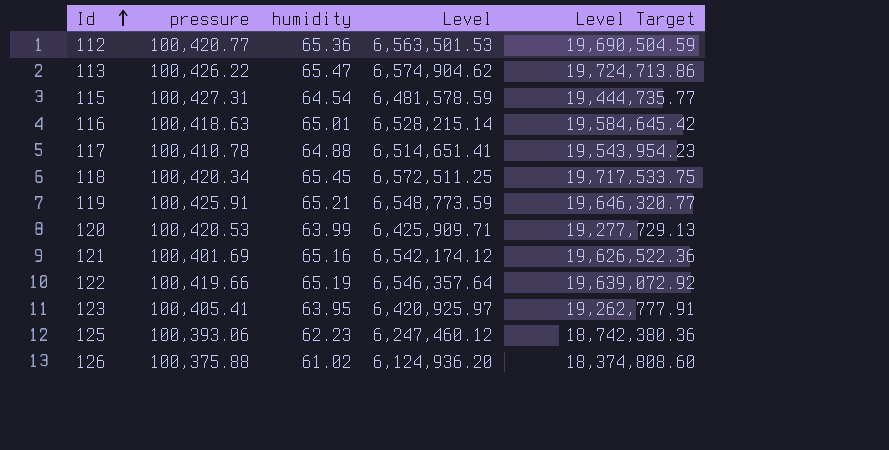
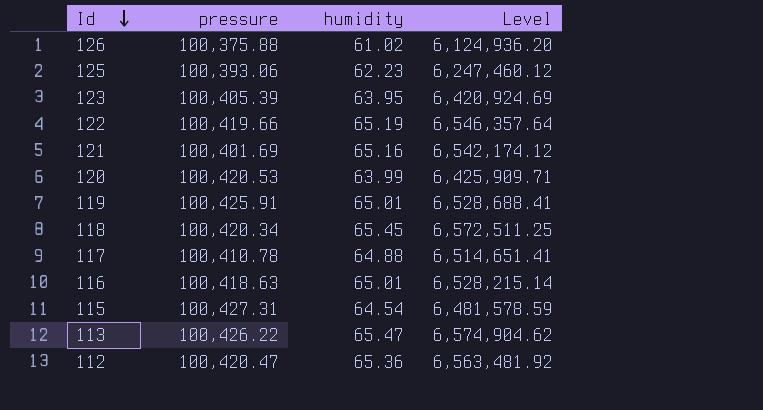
row order: Id ascending -> Id descending
column Level Target | formula: [Level] * 3 -> none
123 | pressure: 100,405.41 -> 100,405.39
123 | Level: 6,420,925.97 -> 6,420,924.69
119 | humidity: 65.21 -> 65.01
119 | Level: 6,548,773.59 -> 6,528,688.41
112 | pressure: 100,420.77 -> 100,420.47
112 | Level: 6,563,501.53 -> 6,563,481.92

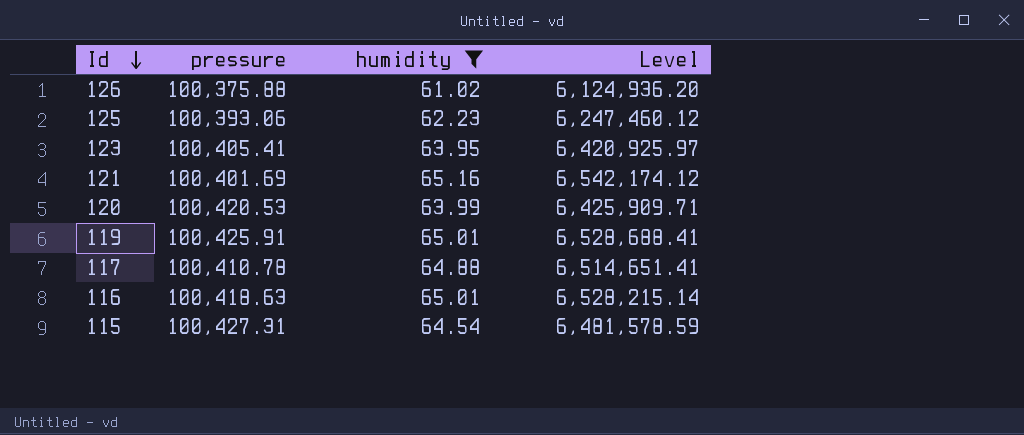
filter: none -> humidity <= 65.16
123 | pressure: 100,405.39 -> 100,405.41
123 | Level: 6,420,924.69 -> 6,420,925.97

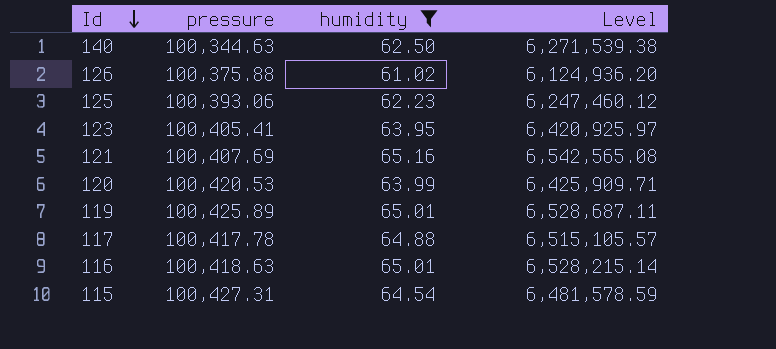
row 140: none -> 100,344.63 | 62.50 | 6,271,539.38
121 | pressure: 100,401.69 -> 100,407.69
121 | Level: 6,542,174.12 -> 6,542,565.08
119 | pressure: 100,425.91 -> 100,425.89
119 | Level: 6,528,688.41 -> 6,528,687.11
117 | pressure: 100,410.78 -> 100,417.78
117 | Level: 6,514,651.41 -> 6,515,105.57

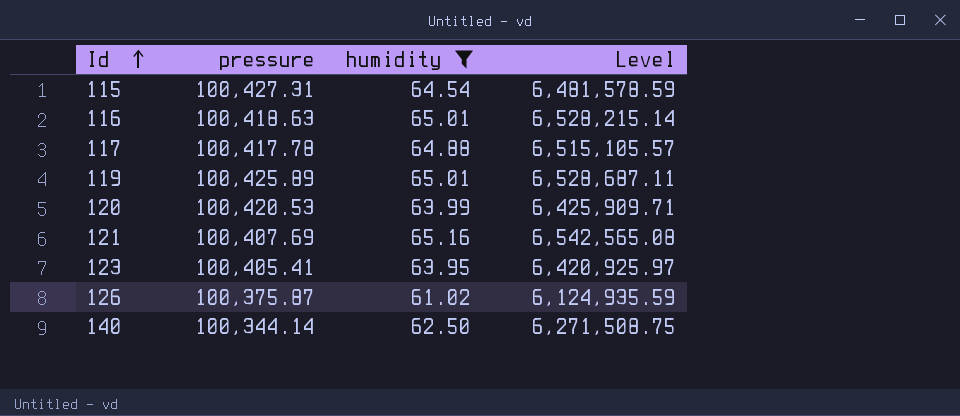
row order: Id descending -> Id ascending
row 125: 100,393.06 | 62.23 | 6,247,460.12 -> none
126 | pressure: 100,375.88 -> 100,375.87
126 | Level: 6,124,936.20 -> 6,124,935.59
140 | pressure: 100,344.63 -> 100,344.14
140 | Level: 6,271,539.38 -> 6,271,508.75

